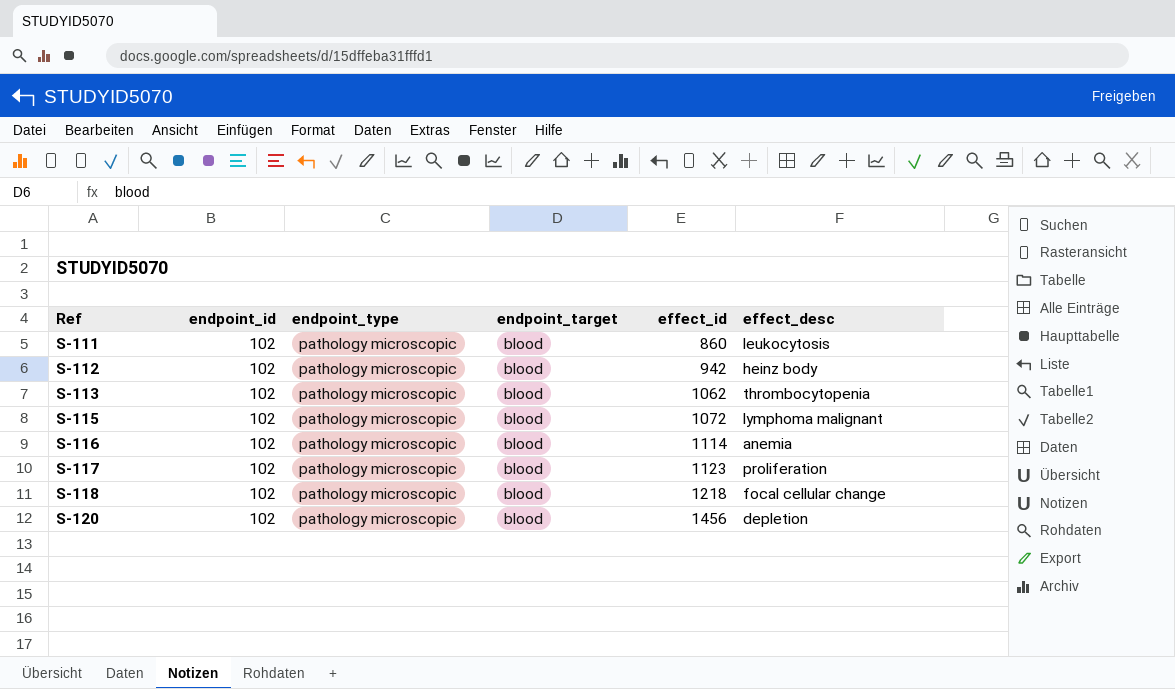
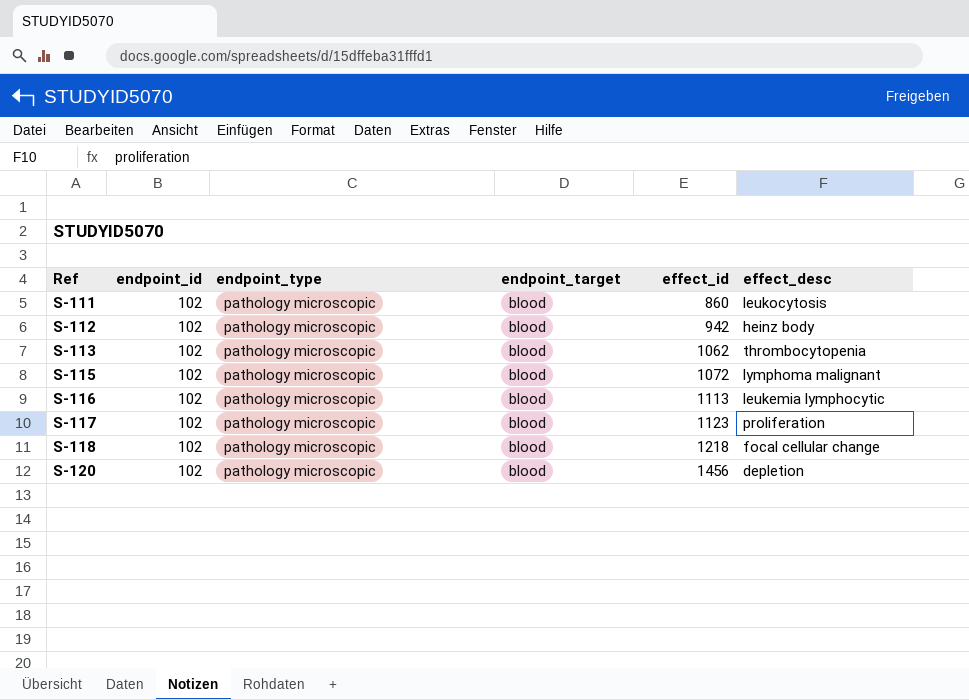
S-116 | effect_id: 1114 -> 1113
S-116 | effect_desc: anemia -> leukemia lymphocytic

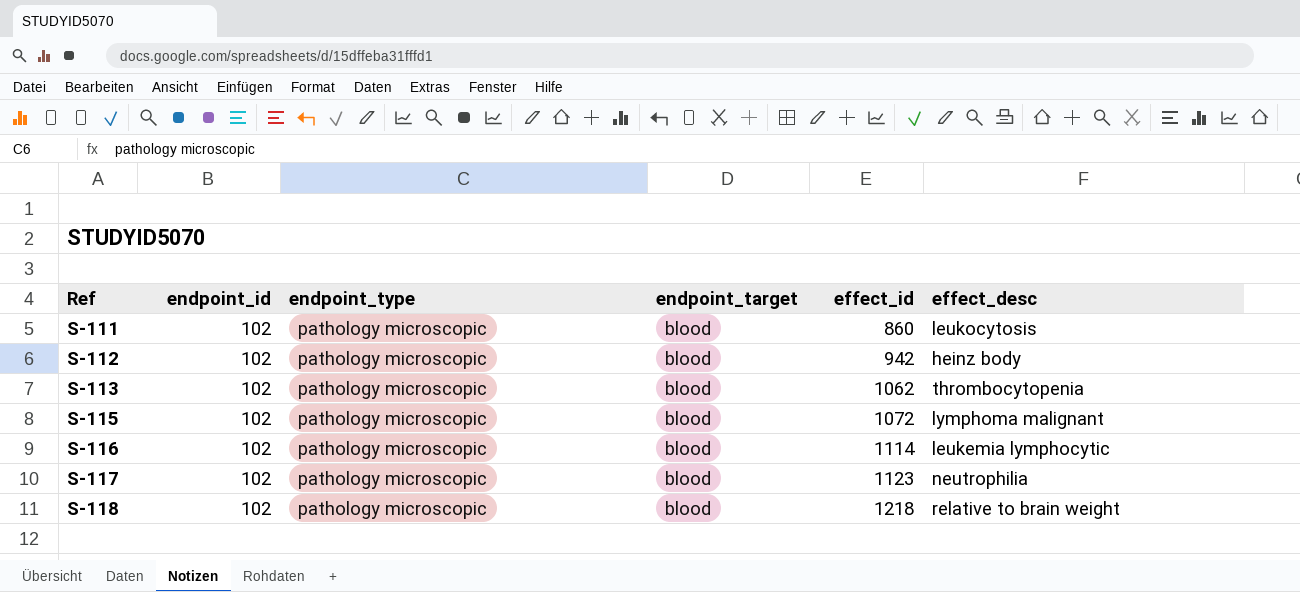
row S-120: 102 | pathology microscopic | blood | 1456 | depletion -> none
S-116 | effect_id: 1113 -> 1114
S-117 | effect_desc: proliferation -> neutrophilia
S-118 | effect_desc: focal cellular change -> relative to brain weight

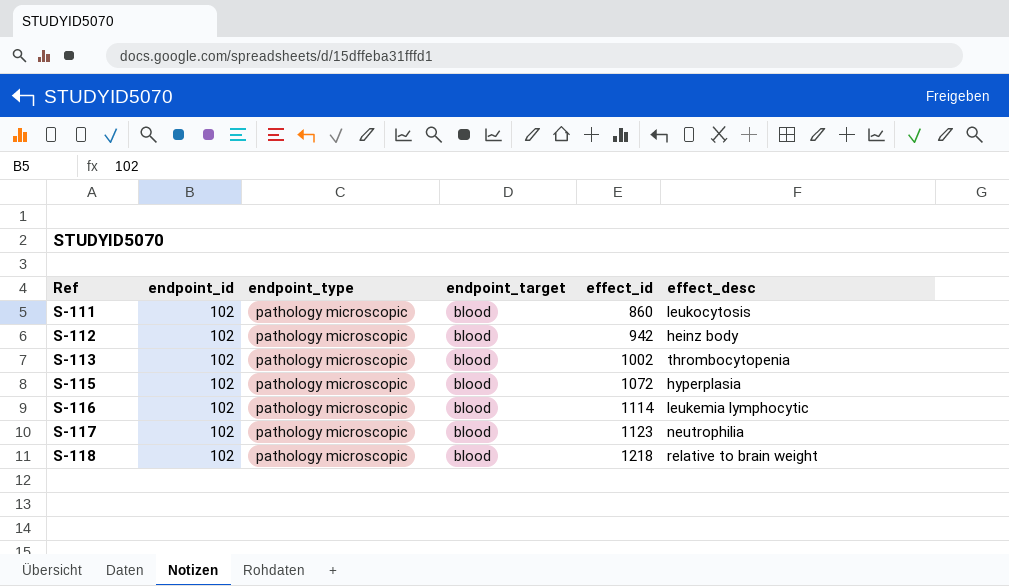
S-113 | effect_id: 1062 -> 1002
S-115 | effect_desc: lymphoma malignant -> hyperplasia

